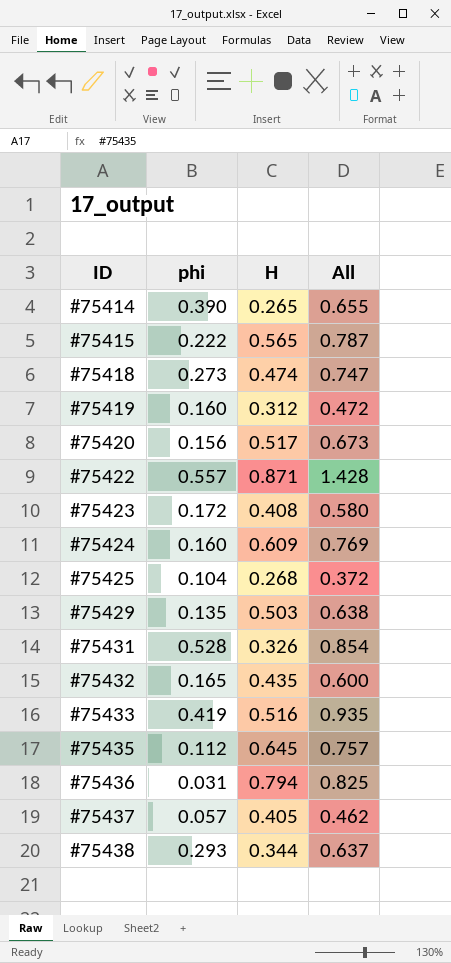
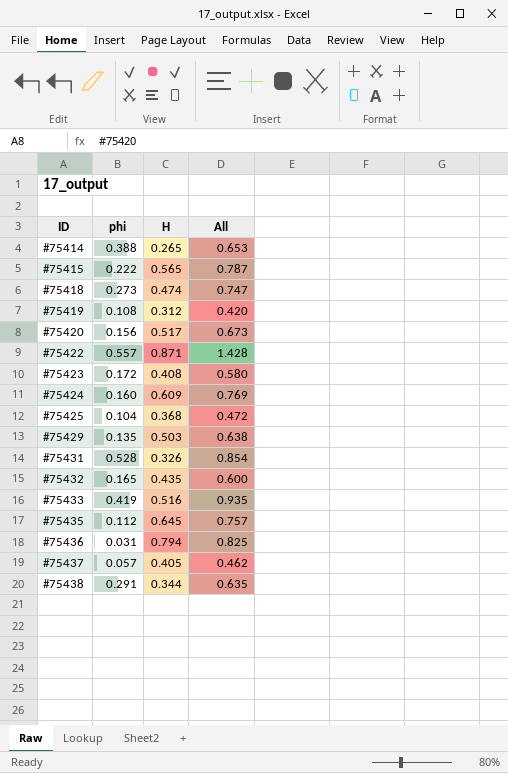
#75414 | phi: 0.390 -> 0.388
#75414 | All: 0.655 -> 0.653
#75419 | phi: 0.160 -> 0.108
#75419 | All: 0.472 -> 0.420
#75425 | H: 0.268 -> 0.368
#75425 | All: 0.372 -> 0.472
#75438 | phi: 0.293 -> 0.291
#75438 | All: 0.637 -> 0.635

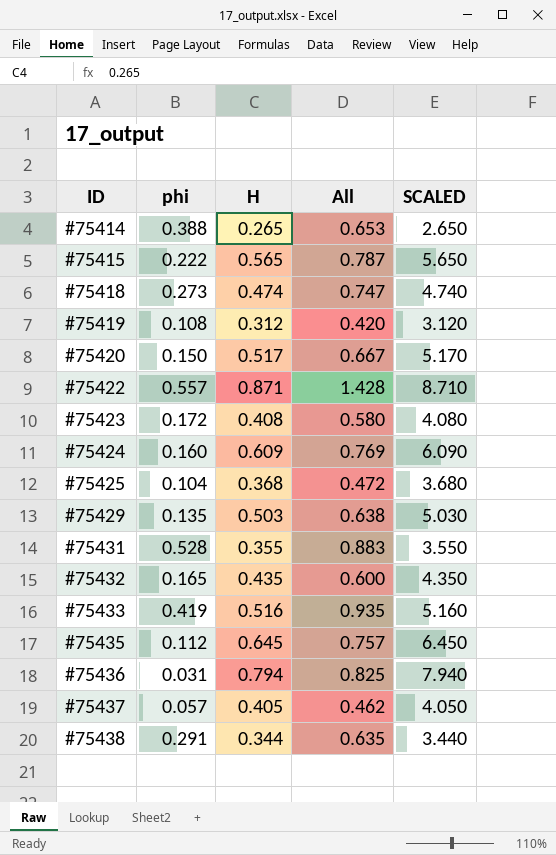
column SCALED | formula: none -> [H] * 10
#75420 | phi: 0.156 -> 0.150
#75420 | All: 0.673 -> 0.667
#75431 | H: 0.326 -> 0.355
#75431 | All: 0.854 -> 0.883

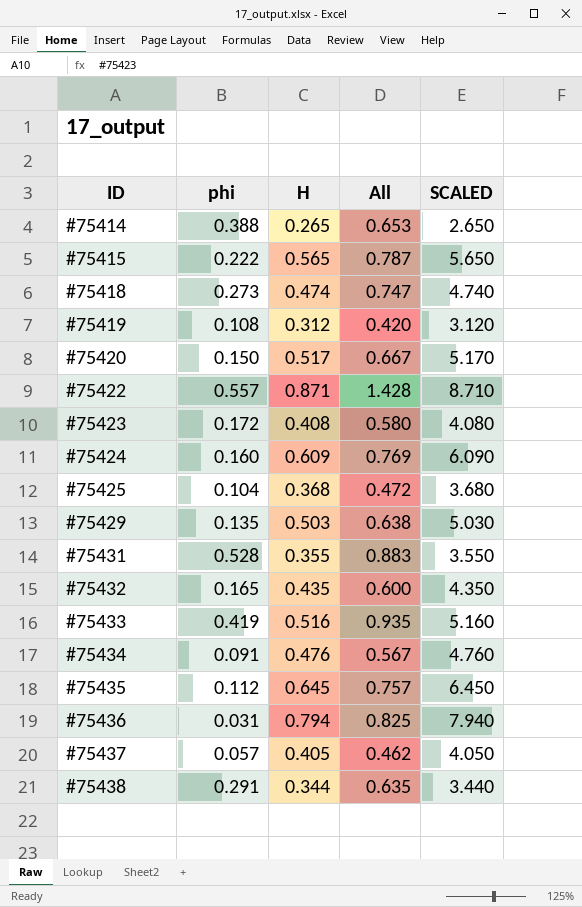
row #75434: none -> 0.091 | 0.476 | 0.567 | 4.760

